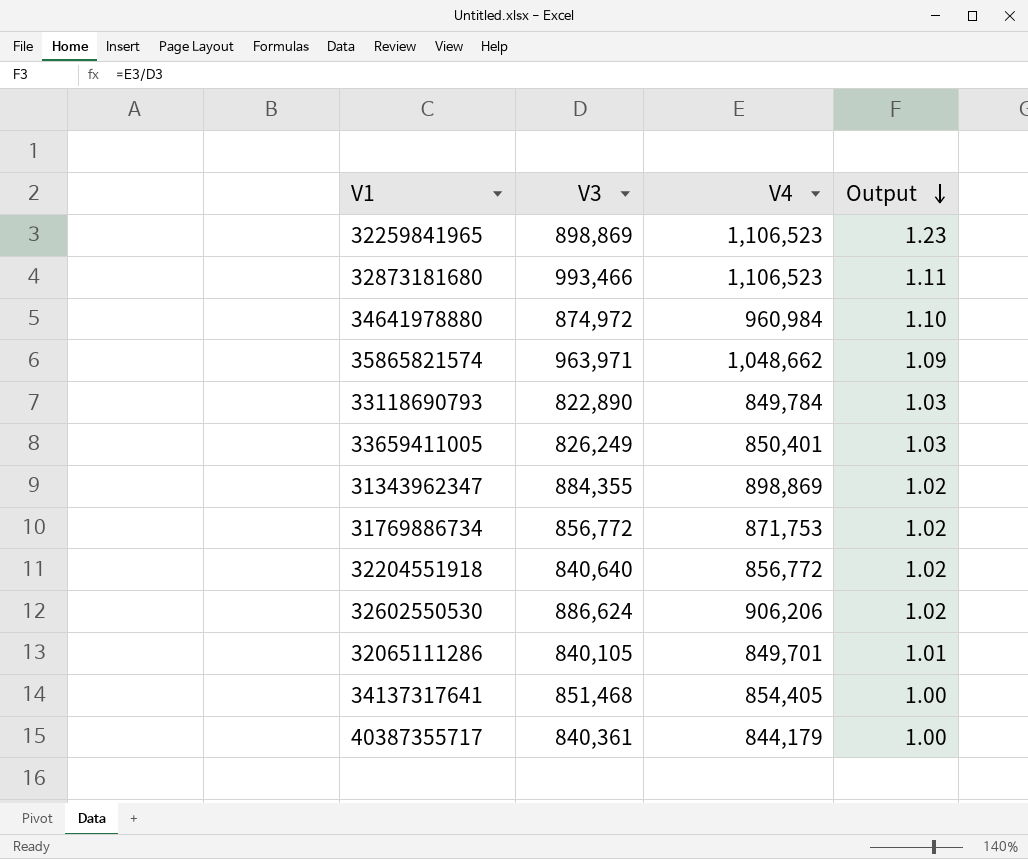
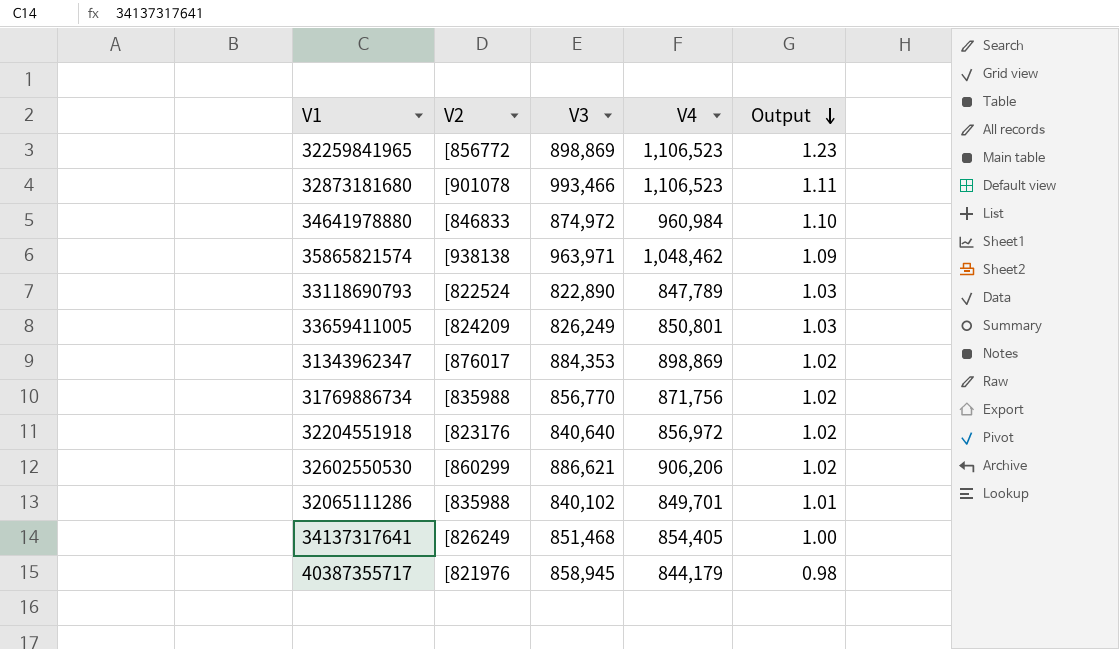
column V2 | position: none -> 2
35865821574 | V4: 1,048,662 -> 1,048,462
33118690793 | V4: 849,784 -> 847,789
33659411005 | V4: 850,401 -> 850,801
31343962347 | V3: 884,355 -> 884,353
31769886734 | V3: 856,772 -> 856,770
31769886734 | V4: 871,753 -> 871,756
32204551918 | V4: 856,772 -> 856,972
32602550530 | V3: 886,624 -> 886,621
32065111286 | V3: 840,105 -> 840,102
40387355717 | V3: 840,361 -> 858,945
40387355717 | Output: 1.00 -> 0.98

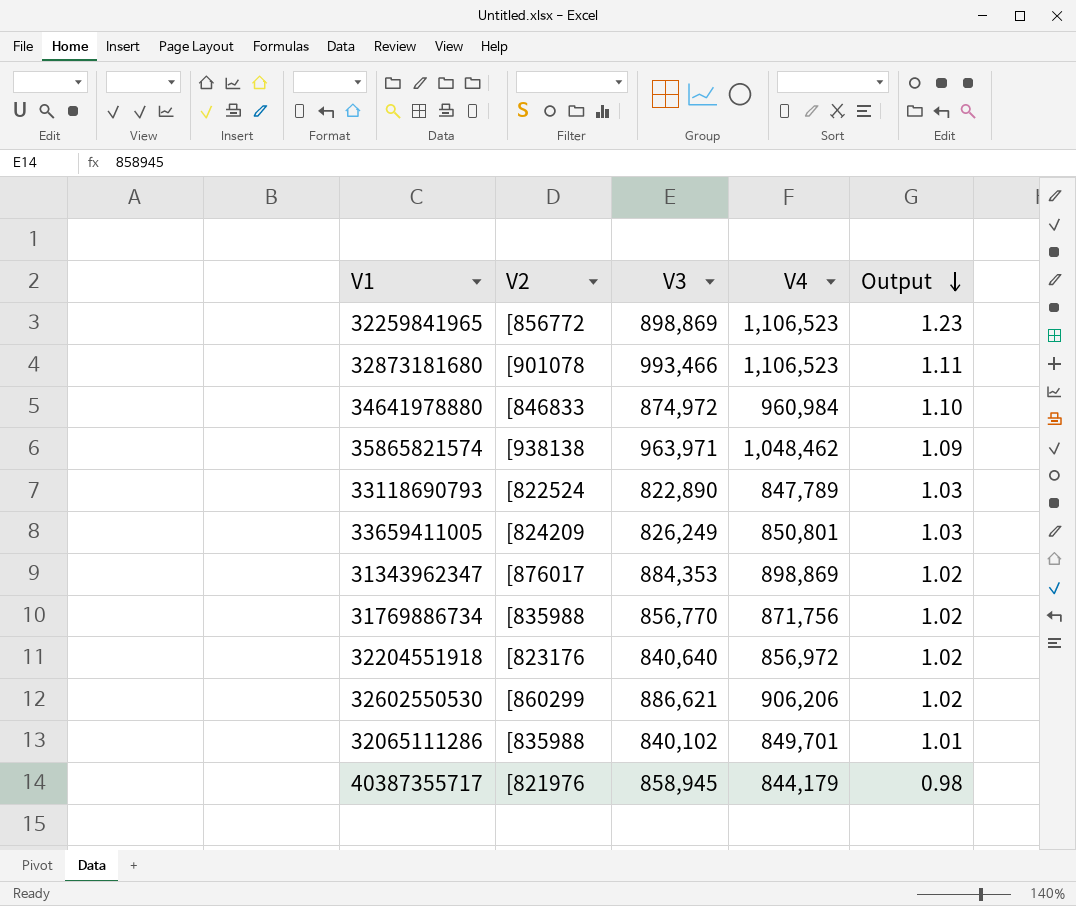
row 34137317641: [826249 | 851,468 | 854,405 | 1.00 -> none

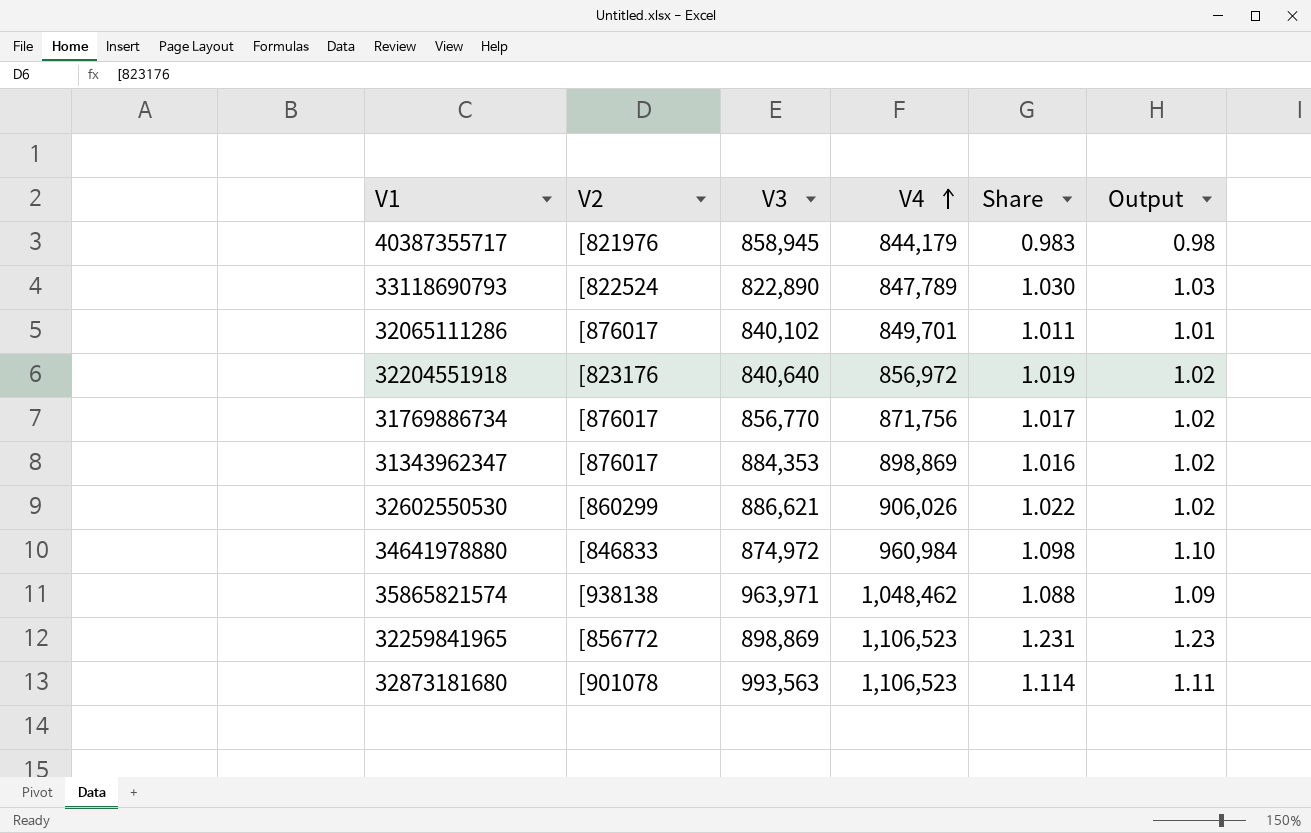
row order: Output descending -> V4 ascending
column Share | formula: none -> [V4] / [V3]
row 33659411005: [824209 | 826,249 | 850,801 | 1.03 -> none
32065111286 | V2: [835988 -> [876017
31769886734 | V2: [835988 -> [876017
32602550530 | V4: 906,206 -> 906,026
32873181680 | V3: 993,466 -> 993,563

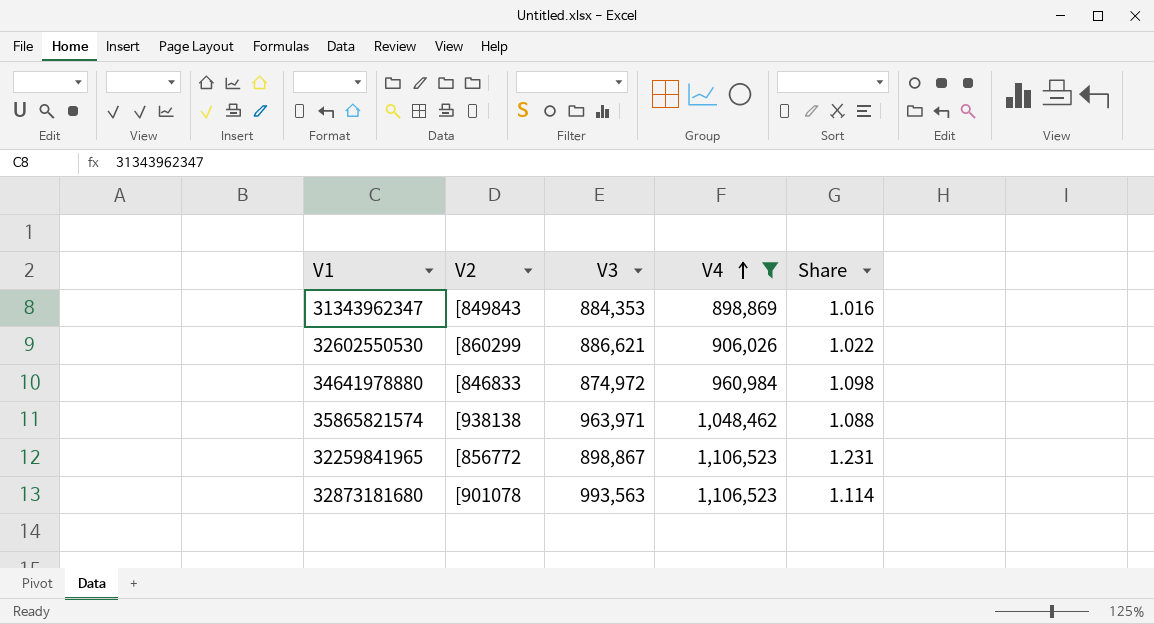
filter: none -> V4 >= 898,869
column Output | formula: [V4] / [V3] -> none
31343962347 | V2: [876017 -> [849843
32259841965 | V3: 898,869 -> 898,867

